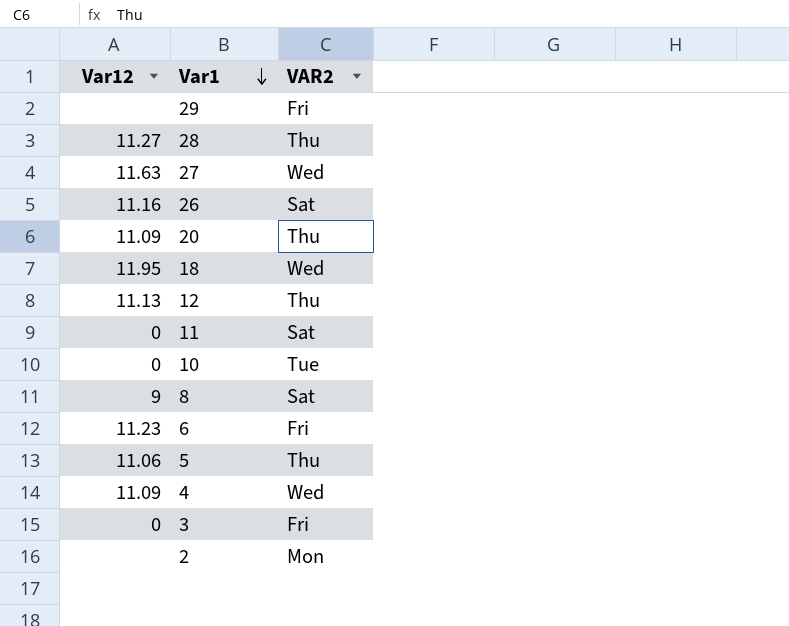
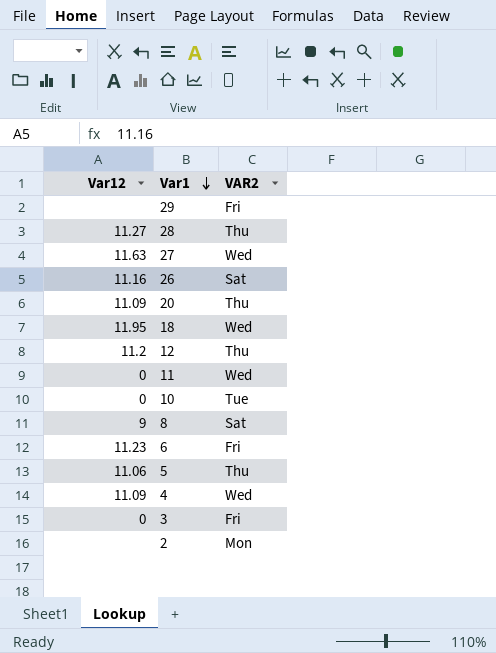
12 | Var12: 11.13 -> 11.2
11 | VAR2: Sat -> Wed

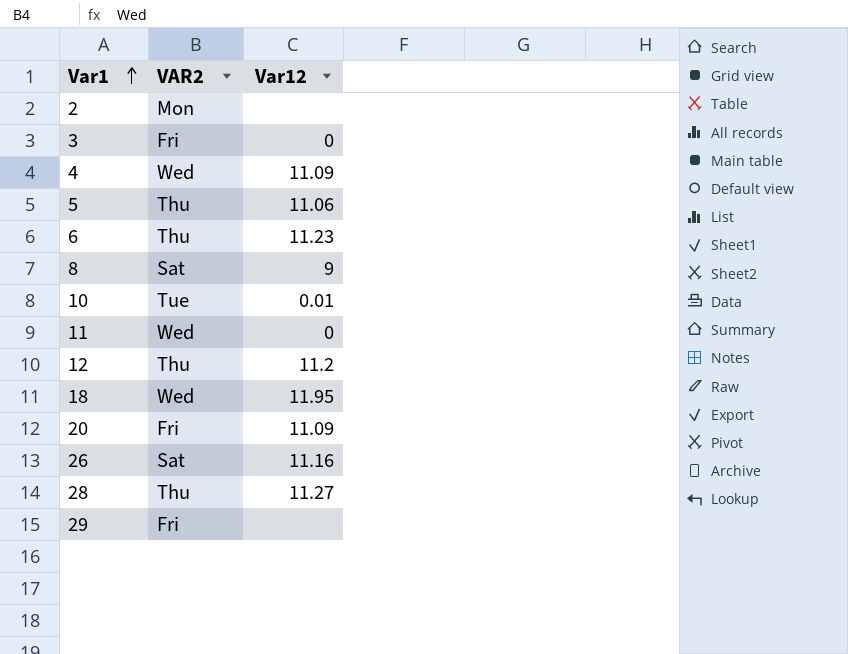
row order: Var1 descending -> Var1 ascending
column Var12 | position: 1 -> 3
row 27: 11.63 | Wed -> none
6 | VAR2: Fri -> Thu
10 | Var12: 0 -> 0.01
20 | VAR2: Thu -> Fri

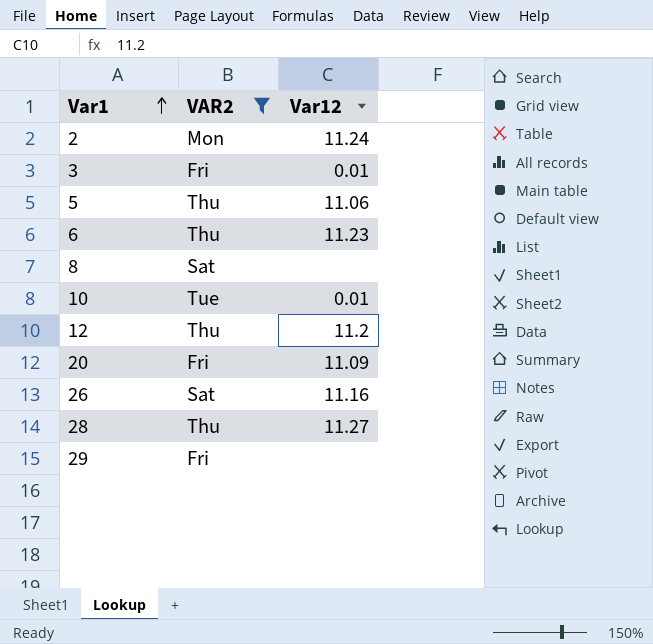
filter: none -> VAR2 != Wed
2 | Var12: none -> 11.24
3 | Var12: 0 -> 0.01
8 | Var12: 9 -> none

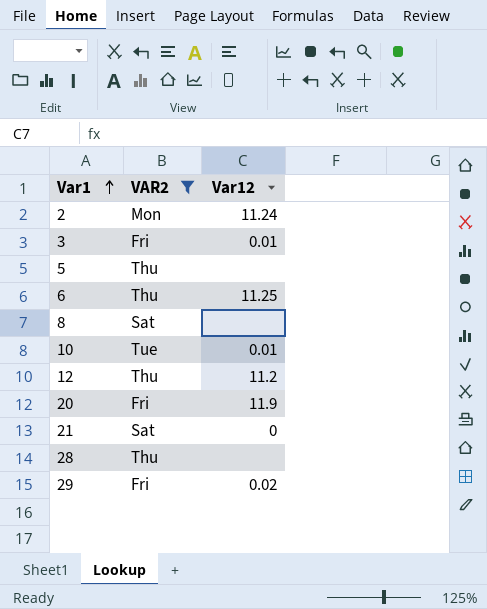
row 26: Sat | 11.16 -> none
5 | Var12: 11.06 -> none
6 | Var12: 11.23 -> 11.25
20 | Var12: 11.09 -> 11.9
row 21: none -> Sat | 0
28 | Var12: 11.27 -> none
29 | Var12: none -> 0.02

